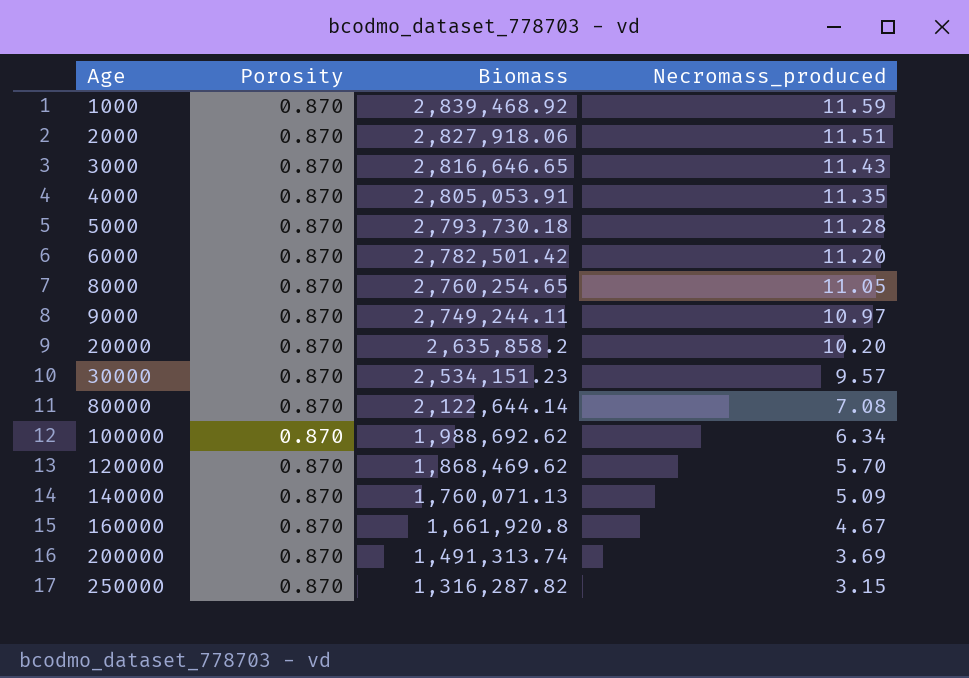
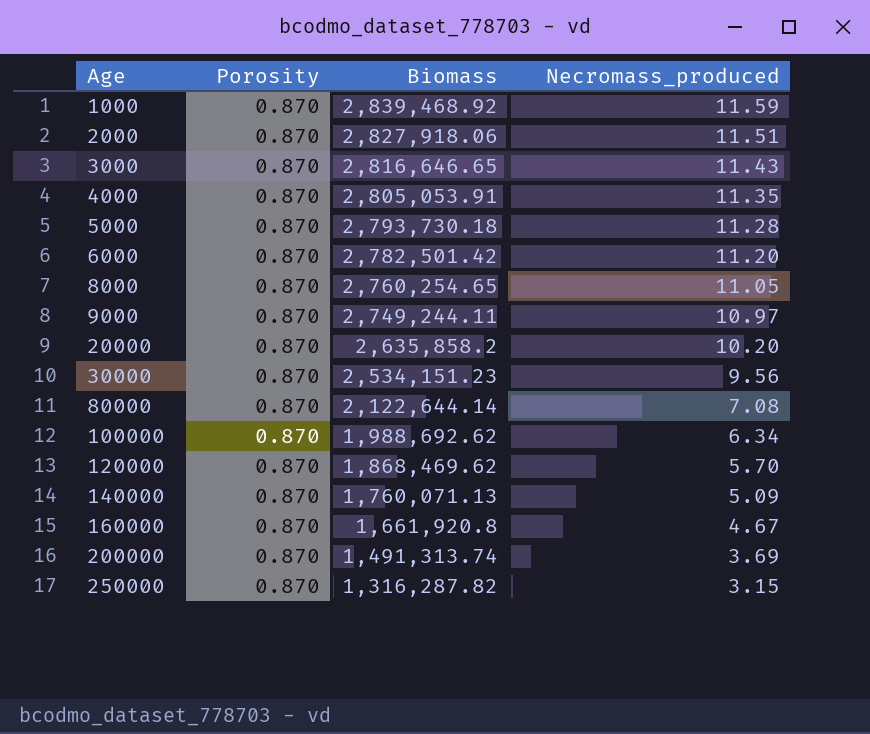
30000 | Necromass_produced: 9.57 -> 9.56

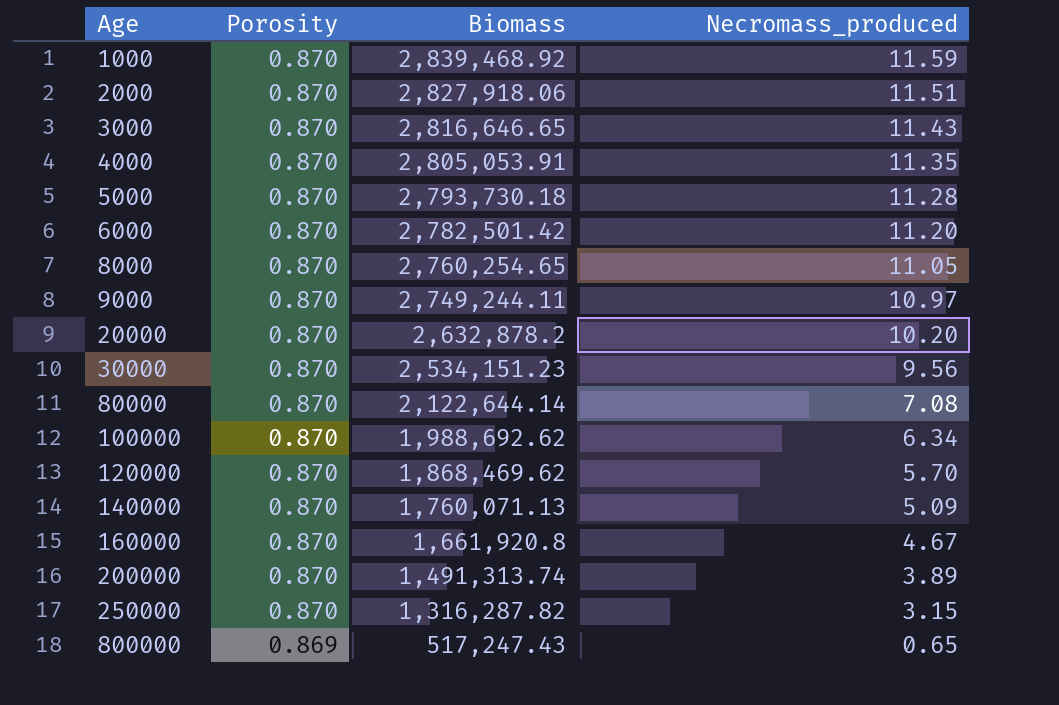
20000 | Biomass: 2,635,858.2 -> 2,632,878.2
200000 | Necromass_produced: 3.69 -> 3.89
row 800000: none -> 0.869 | 517,247.43 | 0.65

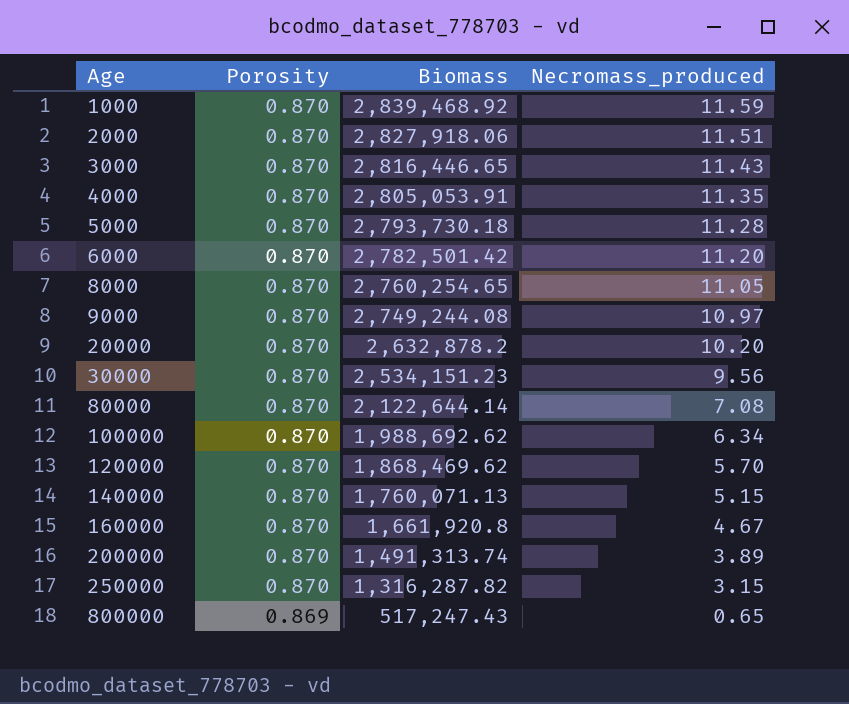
3000 | Biomass: 2,816,646.65 -> 2,816,446.65
9000 | Biomass: 2,749,244.11 -> 2,749,244.08
140000 | Necromass_produced: 5.09 -> 5.15

